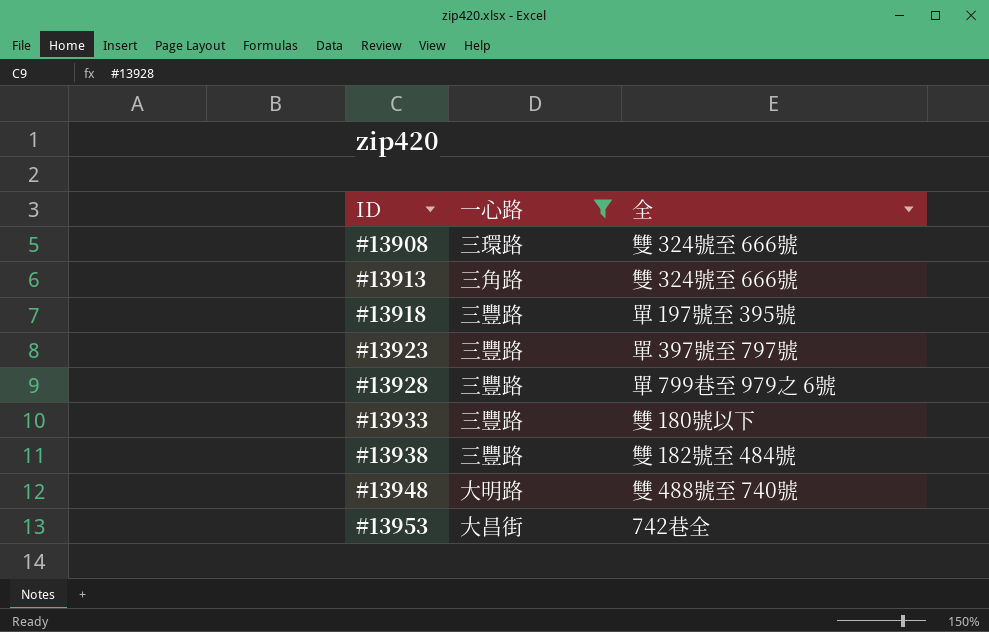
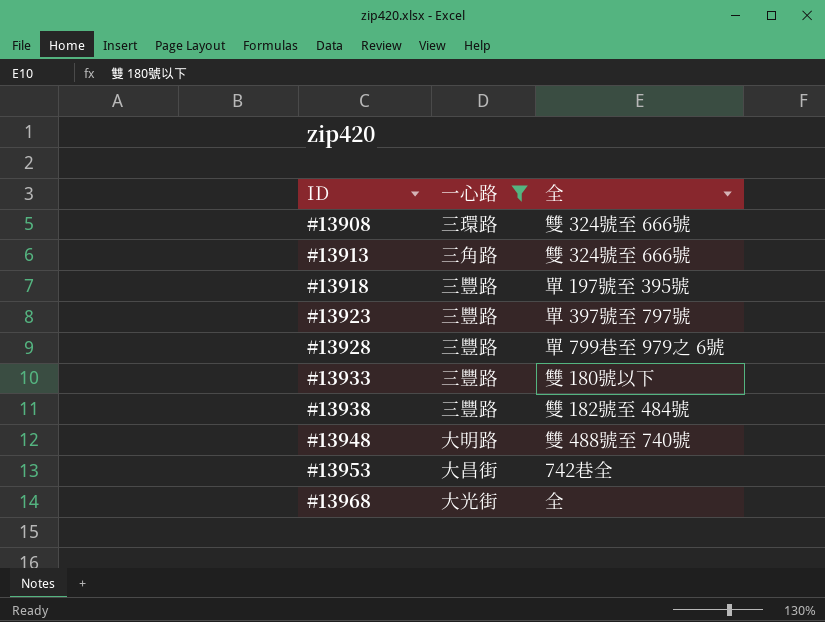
row #13968: none -> 大光街 | 全

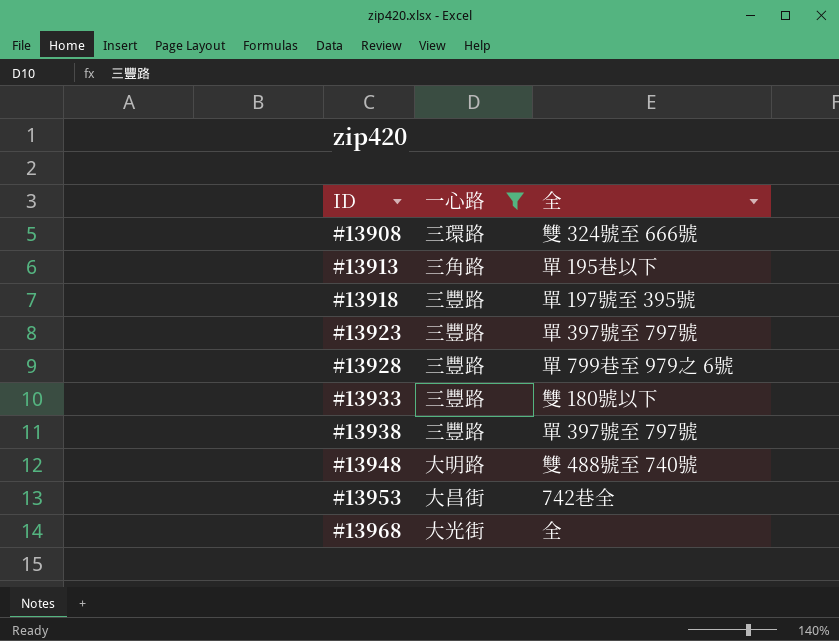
#13913 | 全: 雙 324號至 666號 -> 單 195巷以下
#13938 | 全: 雙 182號至 484號 -> 單 397號至 797號

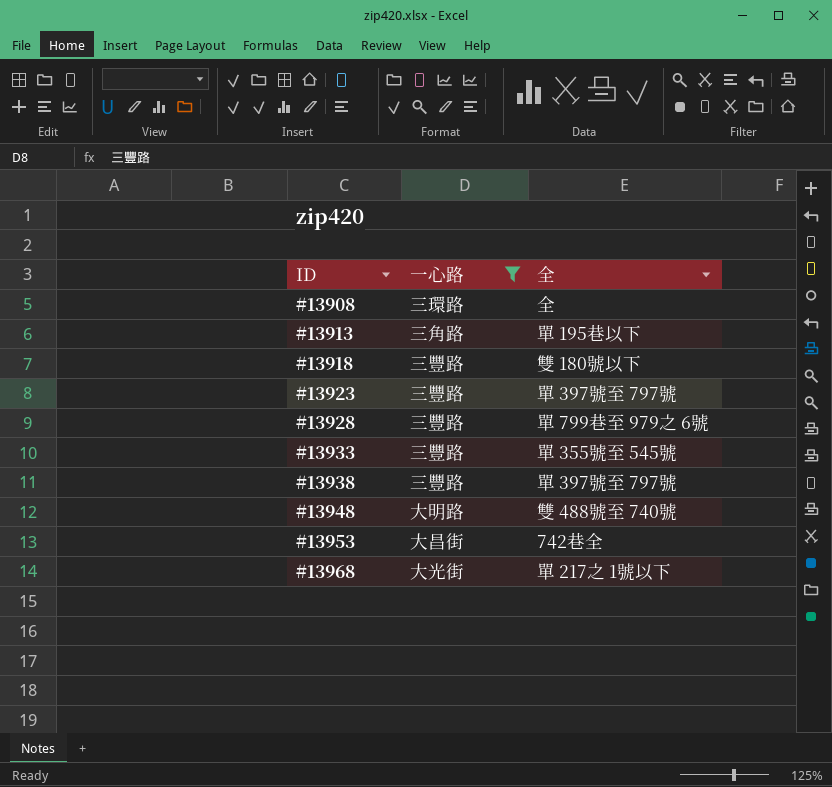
#13908 | 全: 雙 324號至 666號 -> 全
#13918 | 全: 單 197號至 395號 -> 雙 180號以下
#13933 | 全: 雙 180號以下 -> 單 355號至 545號
#13968 | 全: 全 -> 單 217之 1號以下

